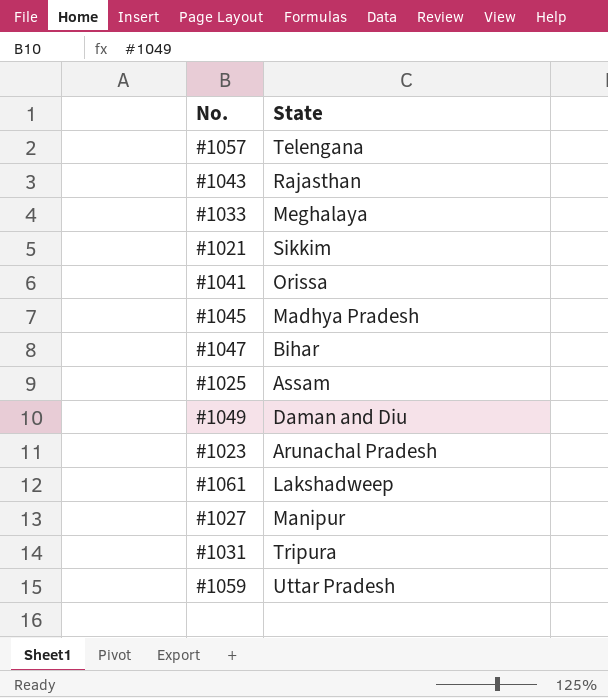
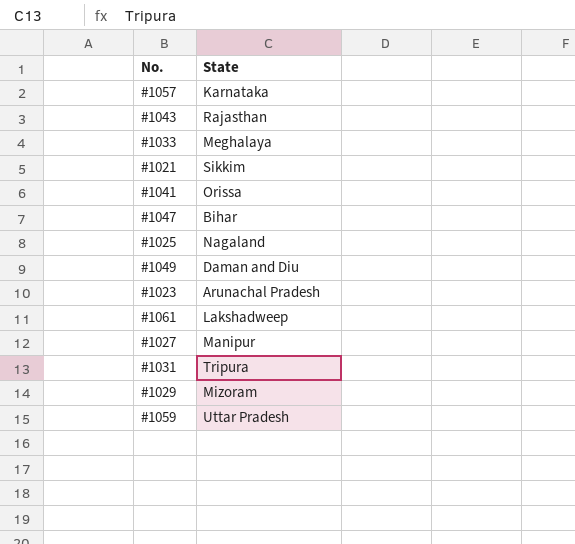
row #1045: Madhya Pradesh -> none
#1057 | State: Telengana -> Karnataka
#1025 | State: Assam -> Nagaland
row #1029: none -> Mizoram

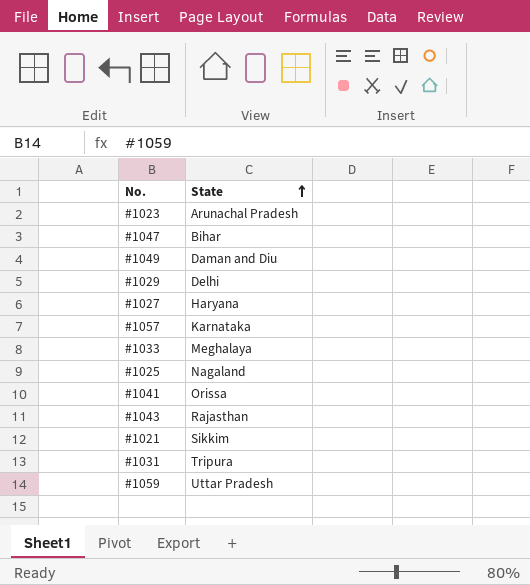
row order: none -> State ascending
row #1061: Lakshadweep -> none
#1029 | State: Mizoram -> Delhi
#1027 | State: Manipur -> Haryana

